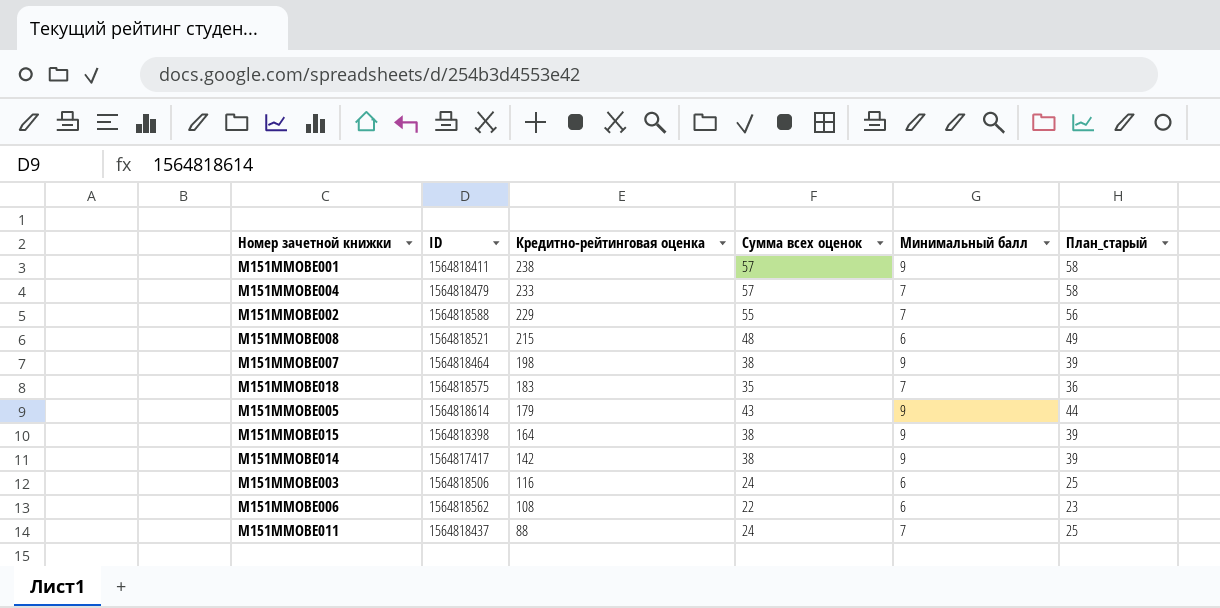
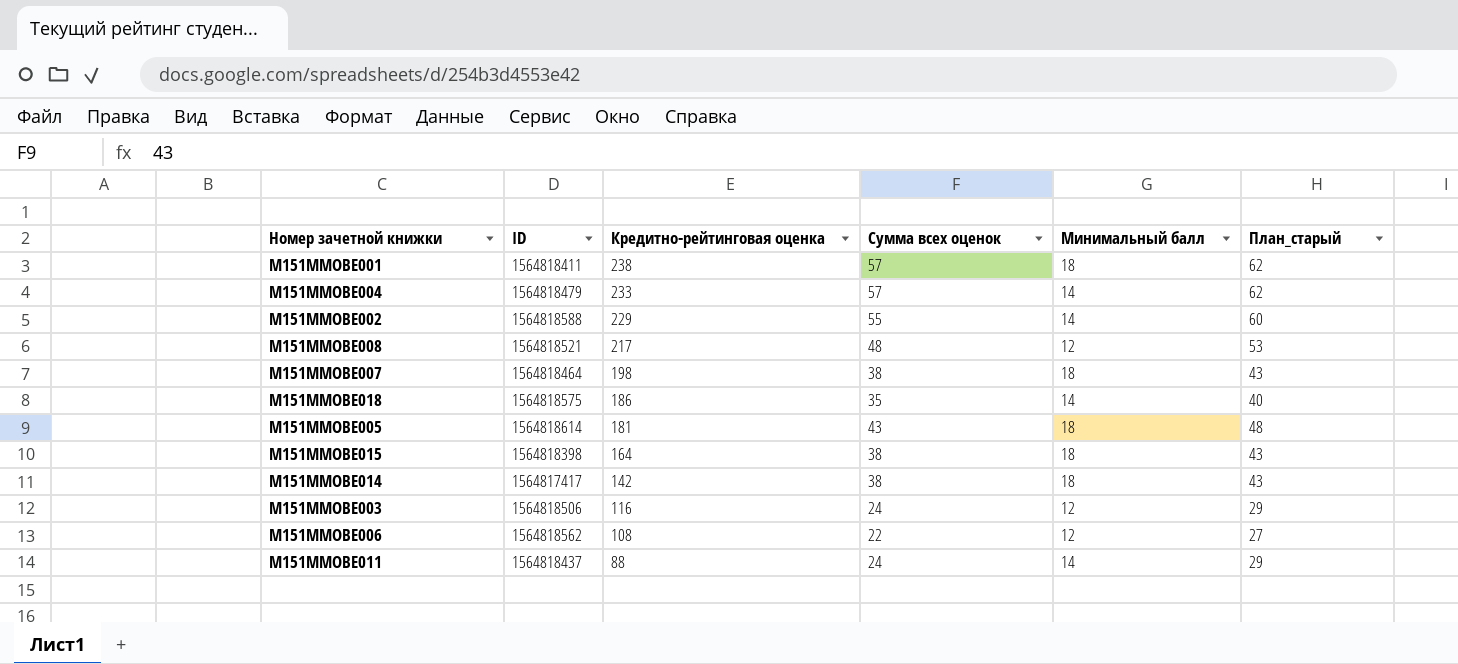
column План_старый | formula: [Сумма всех оценок] + 1 -> [Сумма всех оценок] + 5
М151ММОВЕ001 | Минимальный балл: 9 -> 18
М151ММОВЕ004 | Минимальный балл: 7 -> 14
М151ММОВЕ002 | Минимальный балл: 7 -> 14
М151ММОВЕ008 | Кредитно-рейтинговая оценка: 215 -> 217
М151ММОВЕ008 | Минимальный балл: 6 -> 12
М151ММОВЕ007 | Минимальный балл: 9 -> 18
М151ММОВЕ018 | Кредитно-рейтинговая оценка: 183 -> 186
М151ММОВЕ018 | Минимальный балл: 7 -> 14
М151ММОВЕ005 | Кредитно-рейтинговая оценка: 179 -> 181
М151ММОВЕ005 | Минимальный балл: 9 -> 18
М151ММОВЕ015 | Минимальный балл: 9 -> 18
М151ММОВЕ014 | Минимальный балл: 9 -> 18
М151ММОВЕ003 | Минимальный балл: 6 -> 12
М151ММОВЕ006 | Минимальный балл: 6 -> 12
М151ММОВЕ011 | Минимальный балл: 7 -> 14

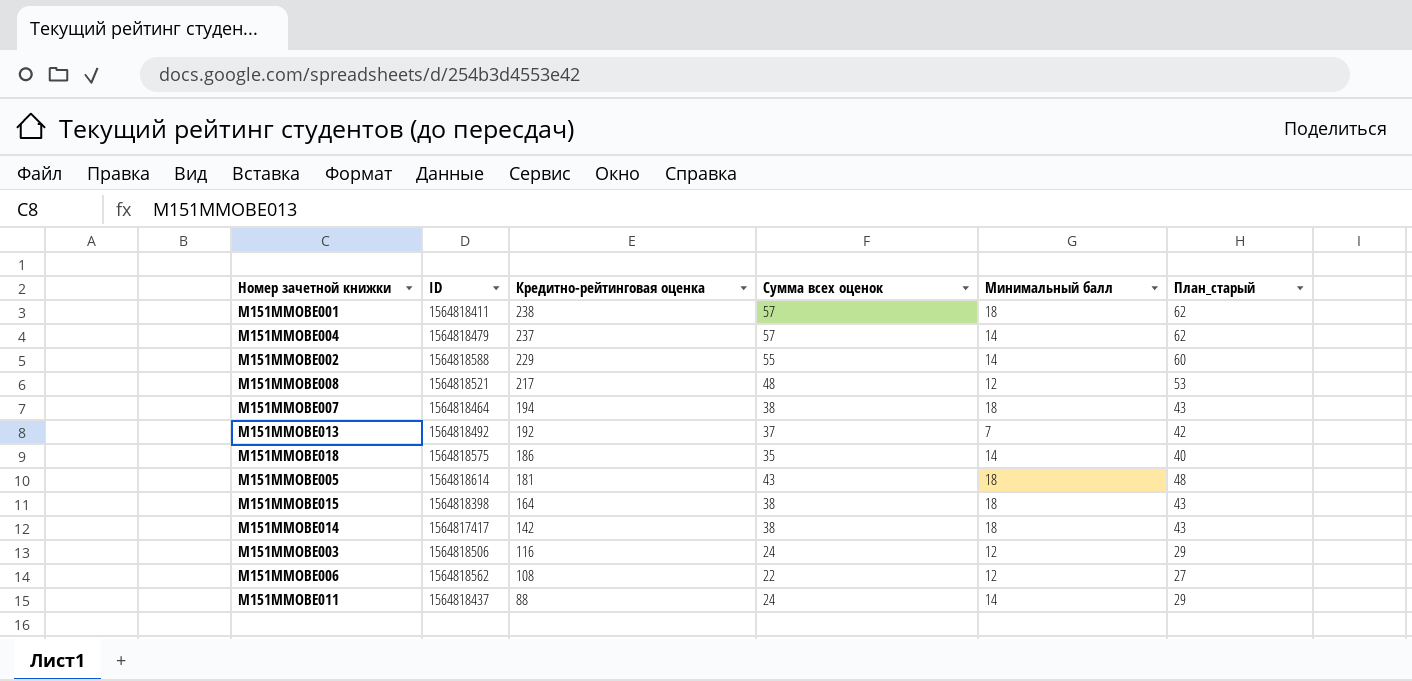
М151ММОВЕ004 | Кредитно-рейтинговая оценка: 233 -> 237
М151ММОВЕ007 | Кредитно-рейтинговая оценка: 198 -> 194
row М151ММОВЕ013: none -> 1564818492 | 192 | 37 | 7 | 42

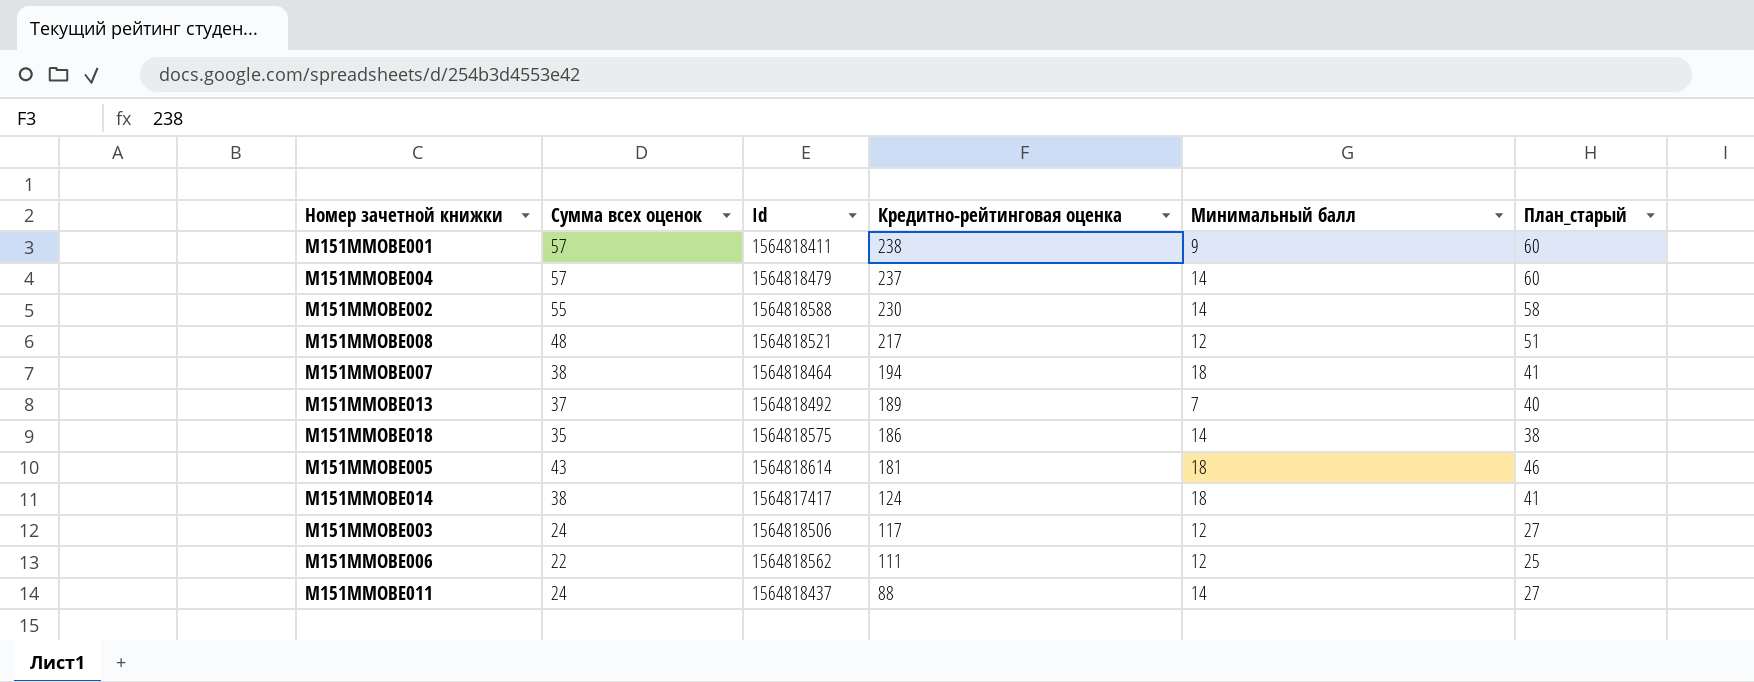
column Сумма всех оценок | position: 4 -> 2
column name: ID -> Id
column План_старый | formula: [Сумма всех оценок] + 5 -> [Сумма всех оценок] + 3
row М151ММОВЕ015: 1564818398 | 164 | 38 | 18 | 43 -> none
М151ММОВЕ001 | Минимальный балл: 18 -> 9
М151ММОВЕ002 | Кредитно-рейтинговая оценка: 229 -> 230
М151ММОВЕ013 | Кредитно-рейтинговая оценка: 192 -> 189
М151ММОВЕ014 | Кредитно-рейтинговая оценка: 142 -> 124
М151ММОВЕ003 | Кредитно-рейтинговая оценка: 116 -> 117
М151ММОВЕ006 | Кредитно-рейтинговая оценка: 108 -> 111

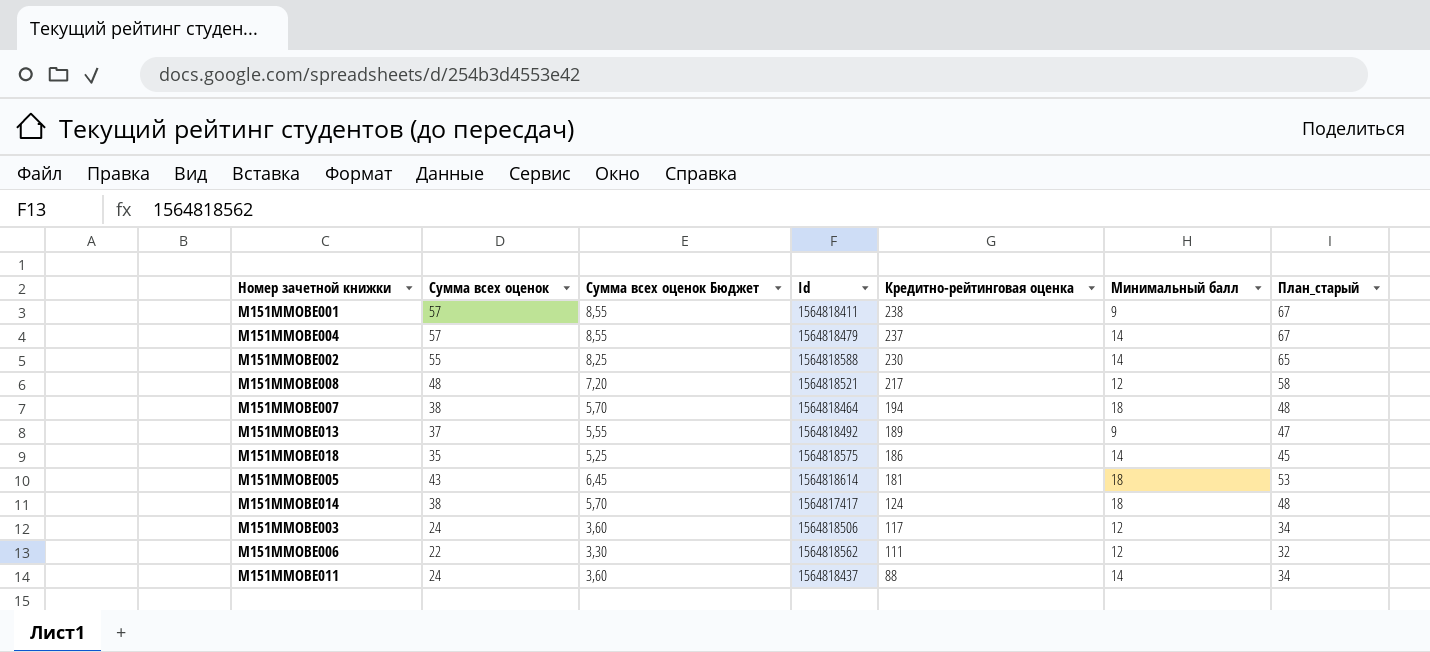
column Сумма всех оценок Бюджет | formula: none -> [Сумма всех оценок] * 0,15
column План_старый | formula: [Сумма всех оценок] + 3 -> [Сумма всех оценок] + 10
М151ММОВЕ013 | Минимальный балл: 7 -> 9

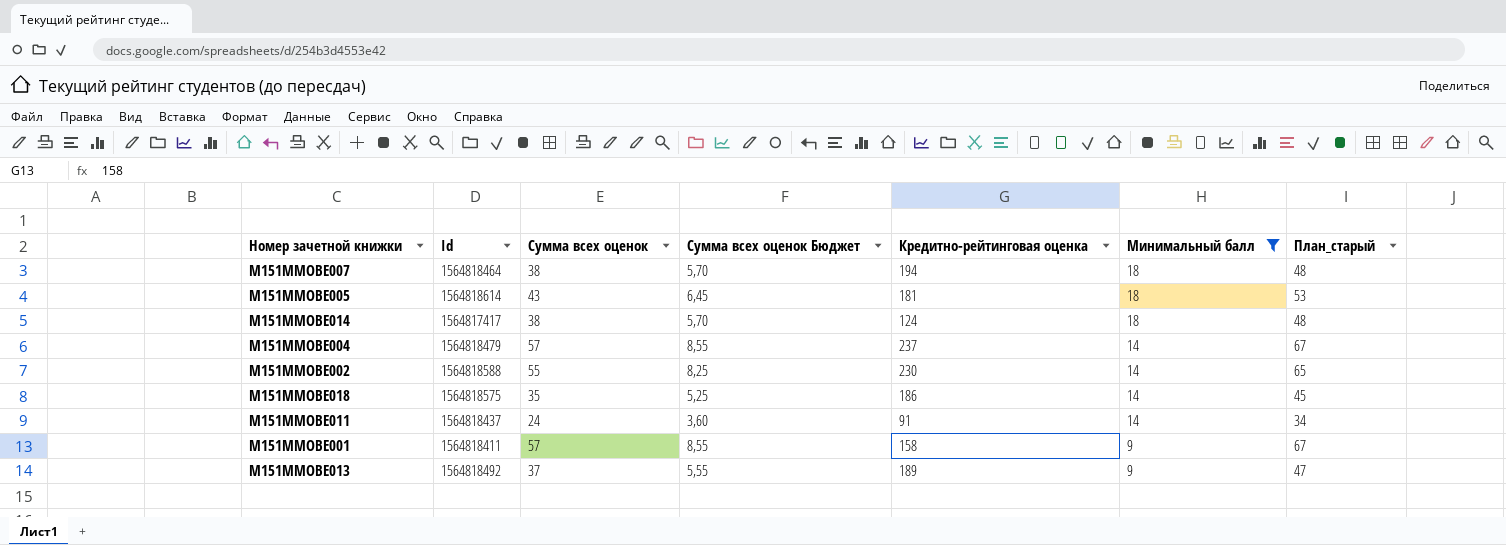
filter: none -> Минимальный балл != 12
row order: Кредитно-рейтинговая оценка descending -> Минимальный балл descending
column Id | position: 4 -> 2
М151ММОВЕ011 | Кредитно-рейтинговая оценка: 88 -> 91
М151ММОВЕ001 | Кредитно-рейтинговая оценка: 238 -> 158

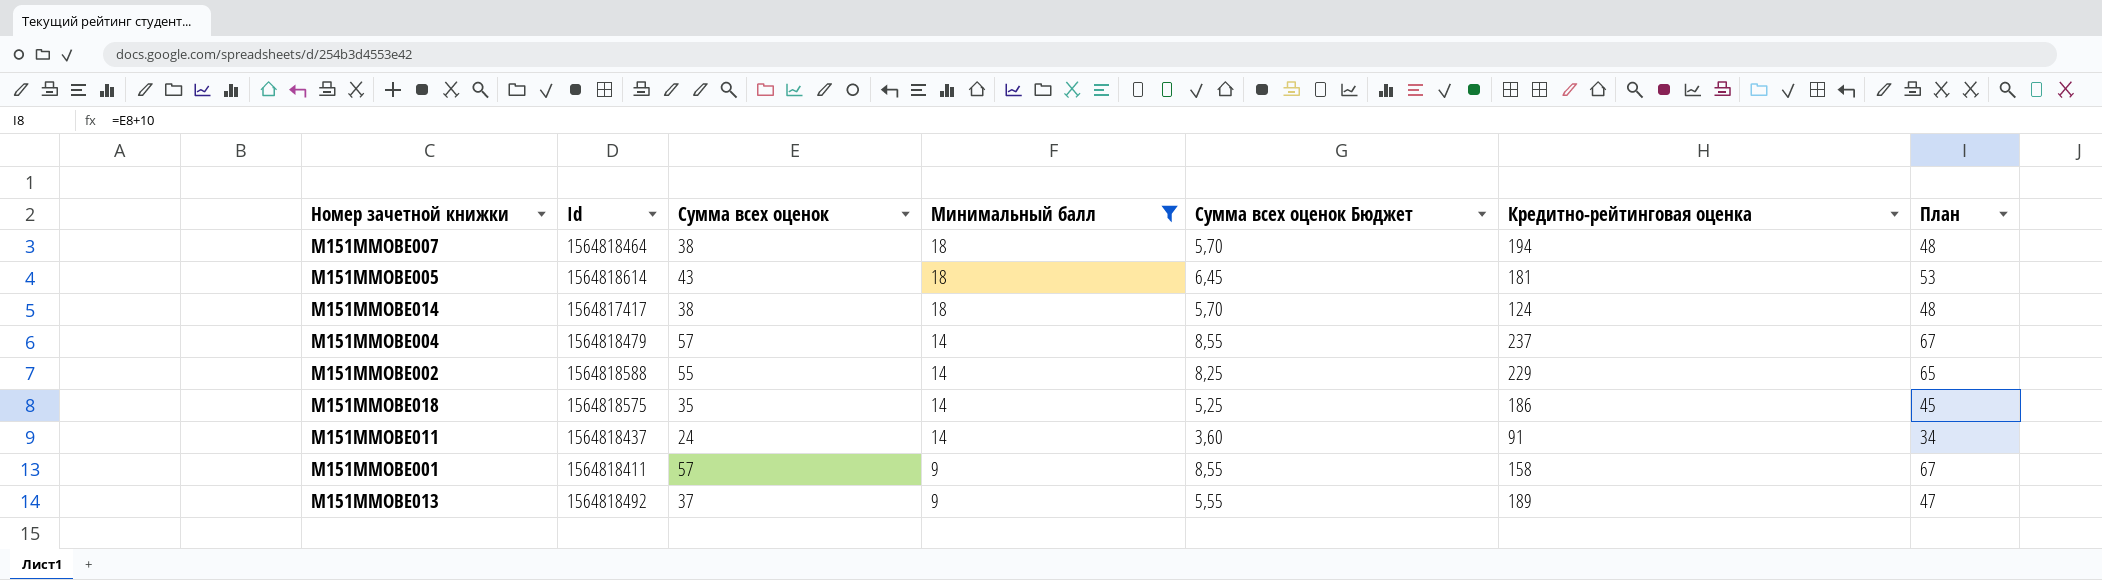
column Минимальный балл | position: 6 -> 4
column name: План_старый -> План
М151ММОВЕ002 | Кредитно-рейтинговая оценка: 230 -> 229

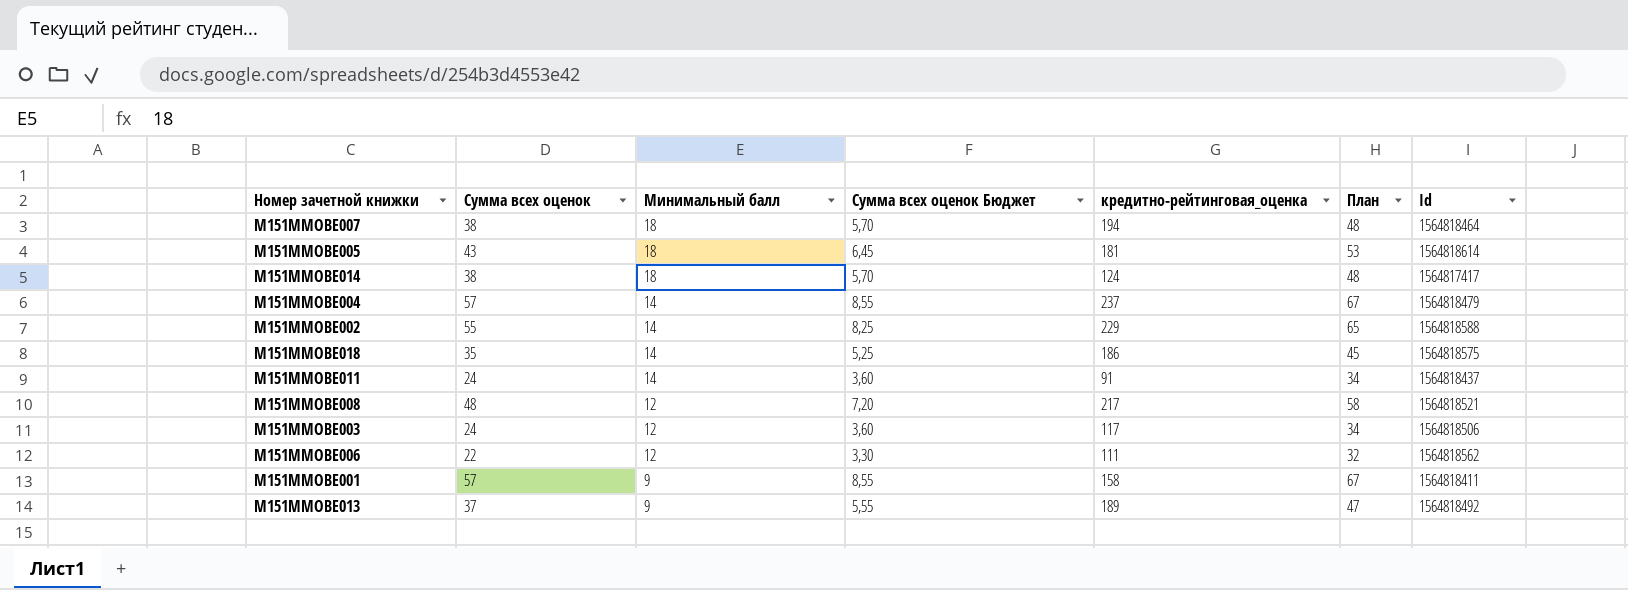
filter: Минимальный балл != 12 -> none
column name: Кредитно-рейтинговая оценка -> кредитно-рейтинговая_оценка
column Id | position: 2 -> 7

